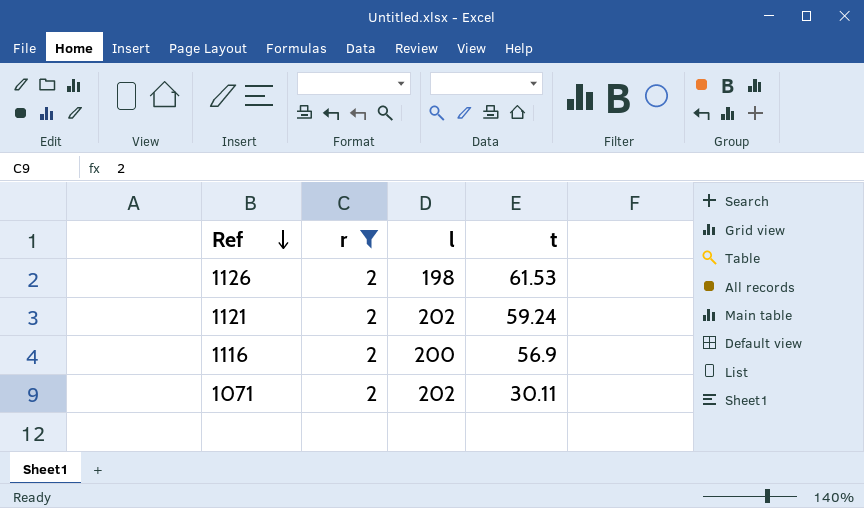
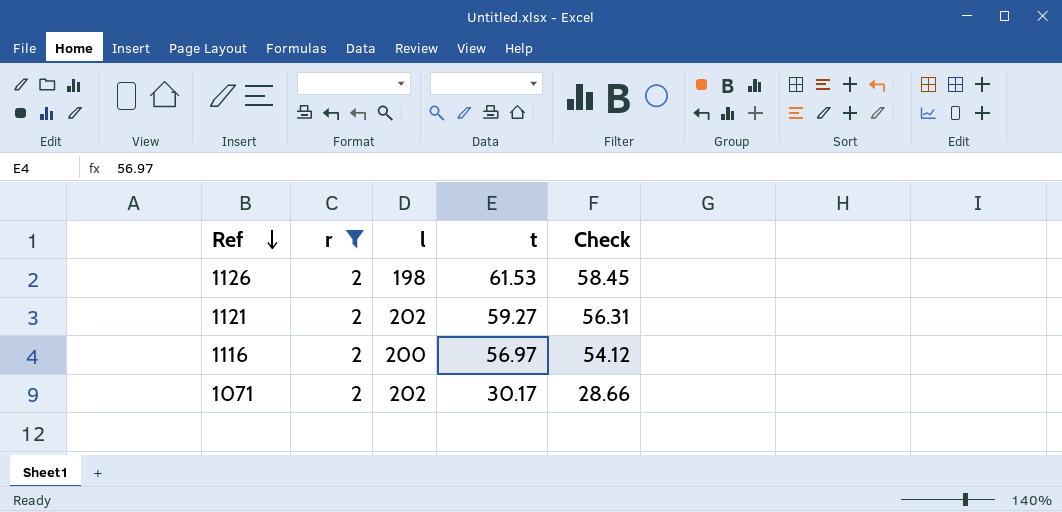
column Check | formula: none -> [t] * 0.95
1121 | t: 59.24 -> 59.27
1116 | t: 56.9 -> 56.97
1071 | t: 30.11 -> 30.17

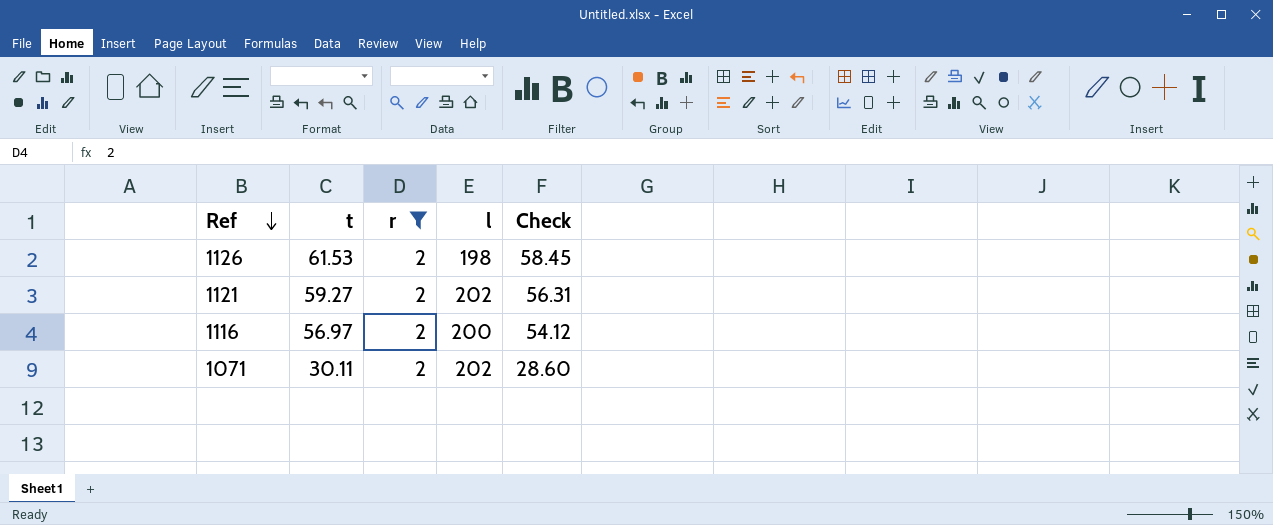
column t | position: 4 -> 2
1071 | t: 30.17 -> 30.11
1071 | Check: 28.66 -> 28.60

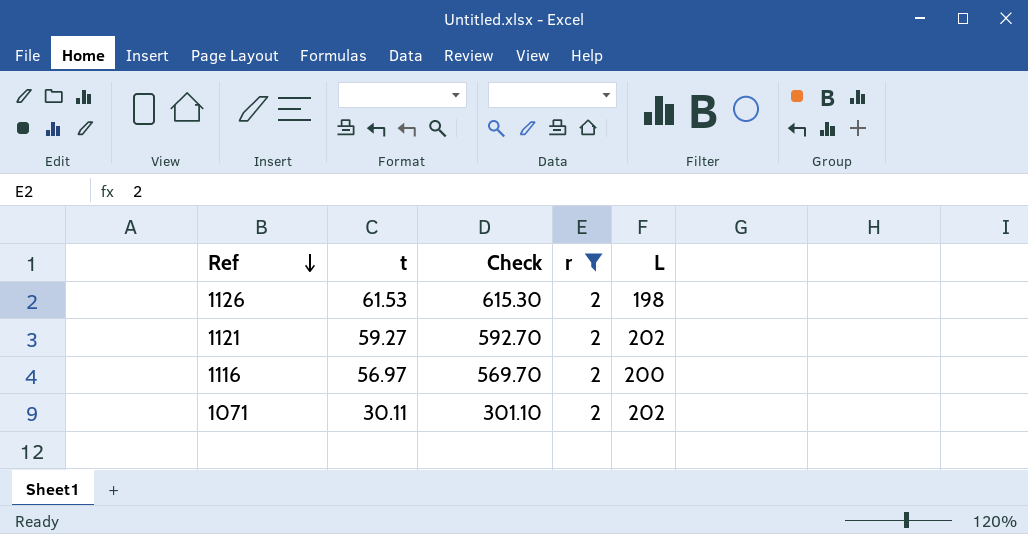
column Check | formula: [t] * 0.95 -> [t] * 10
column Check | position: 5 -> 3
column name: l -> L

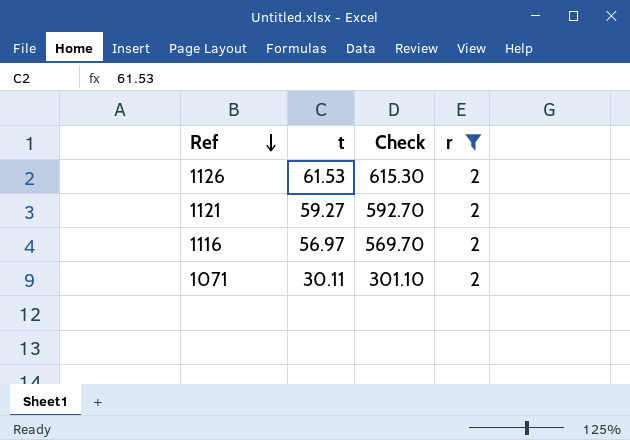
column L | position: 5 -> none

